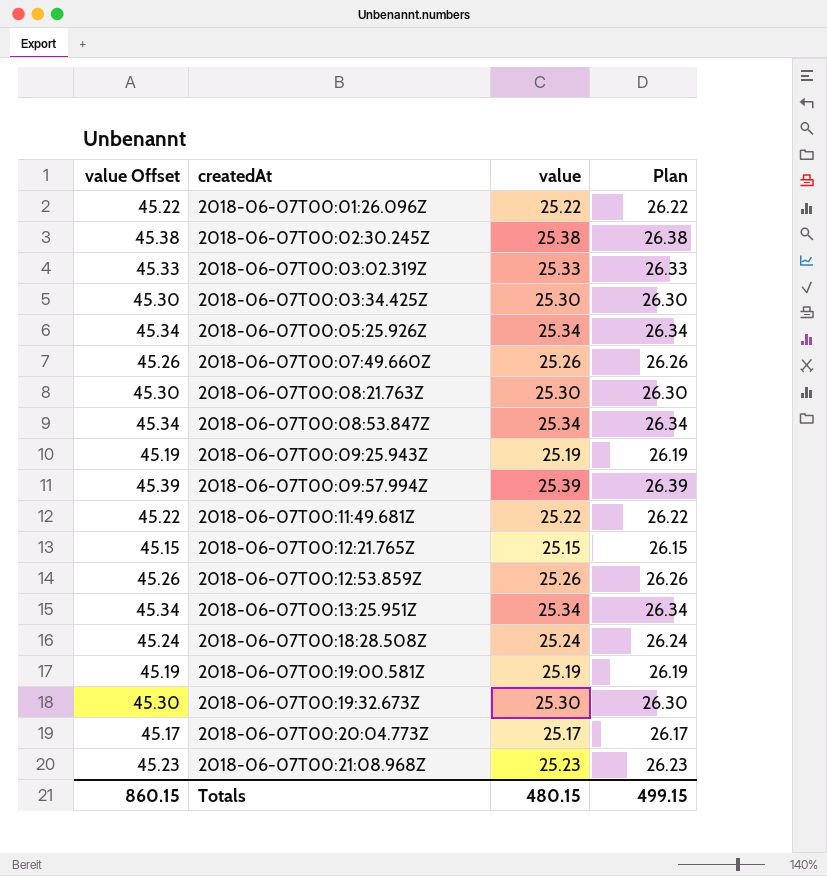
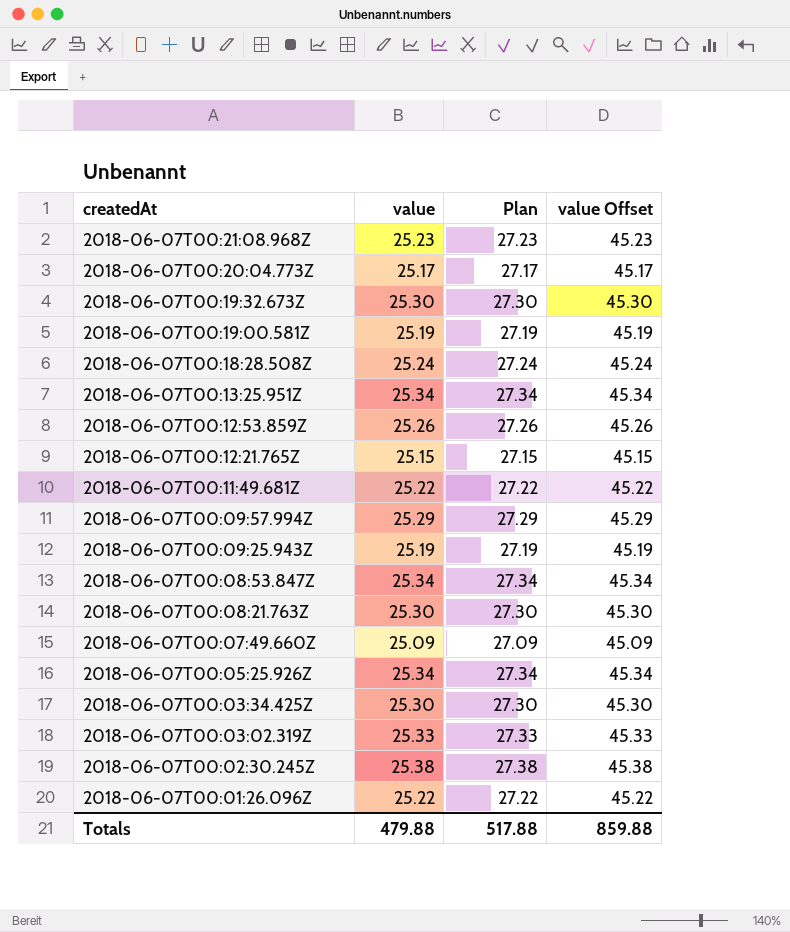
row order: createdAt ascending -> createdAt descending
column Plan | formula: [value] + 1 -> [value] + 2
column value Offset | position: 1 -> 4
2018-06-07T00:09:57.994Z | value: 25.39 -> 25.29
2018-06-07T00:09:57.994Z | value Offset: 45.39 -> 45.29
2018-06-07T00:07:49.660Z | value: 25.26 -> 25.09
2018-06-07T00:07:49.660Z | value Offset: 45.26 -> 45.09
Totals | value: 480.15 -> 479.88
Totals | Plan: 499.15 -> 517.88
Totals | value Offset: 860.15 -> 859.88

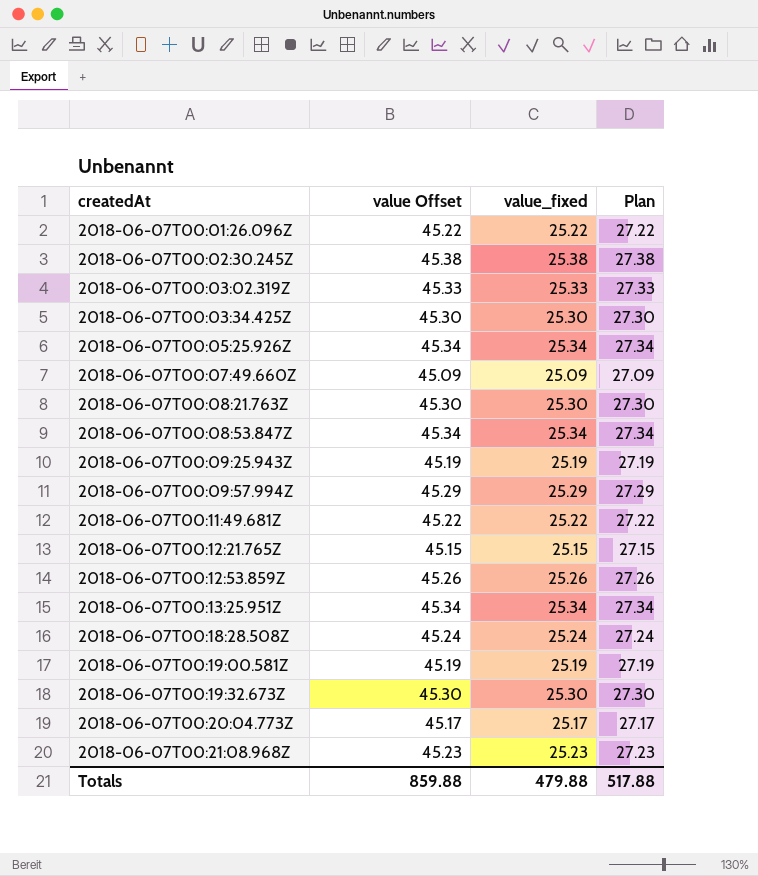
row order: createdAt descending -> createdAt ascending
column value Offset | position: 4 -> 2
column name: value -> value_fixed

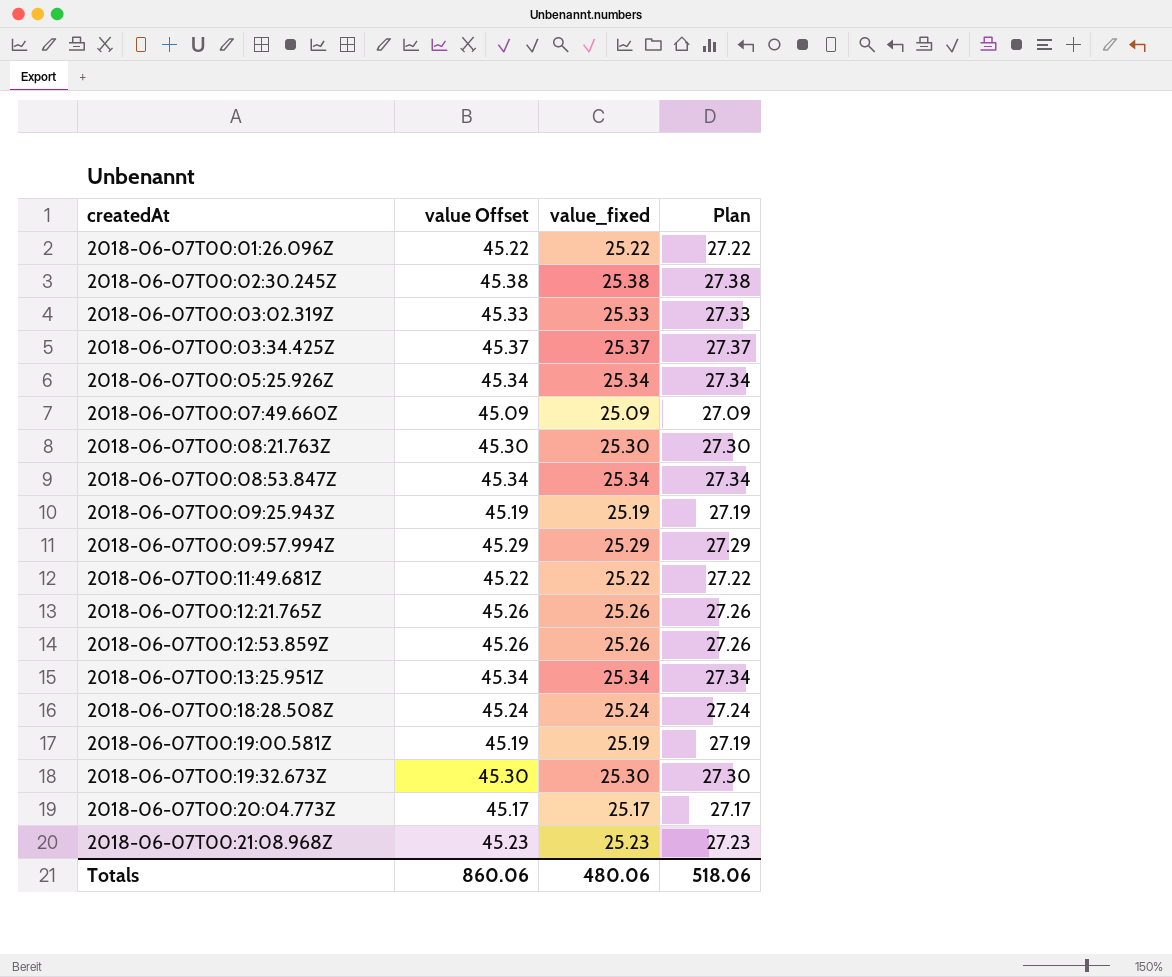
2018-06-07T00:03:34.425Z | value Offset: 45.30 -> 45.37
2018-06-07T00:03:34.425Z | value_fixed: 25.30 -> 25.37
2018-06-07T00:03:34.425Z | Plan: 27.30 -> 27.37
2018-06-07T00:12:21.765Z | value Offset: 45.15 -> 45.26
2018-06-07T00:12:21.765Z | value_fixed: 25.15 -> 25.26
2018-06-07T00:12:21.765Z | Plan: 27.15 -> 27.26
Totals | value Offset: 859.88 -> 860.06
Totals | value_fixed: 479.88 -> 480.06
Totals | Plan: 517.88 -> 518.06

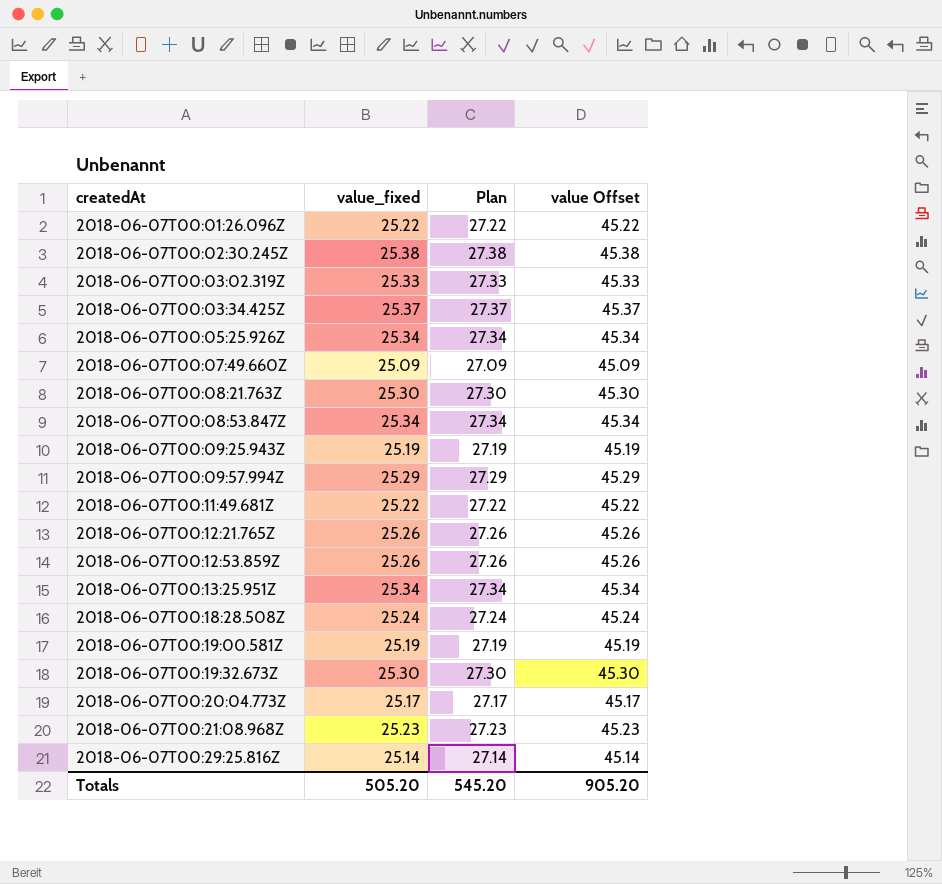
column value Offset | position: 2 -> 4
row 2018-06-07T00:29:25.816Z: none -> 25.14 | 27.14 | 45.14
Totals | value_fixed: 480.06 -> 505.20
Totals | Plan: 518.06 -> 545.20
Totals | value Offset: 860.06 -> 905.20

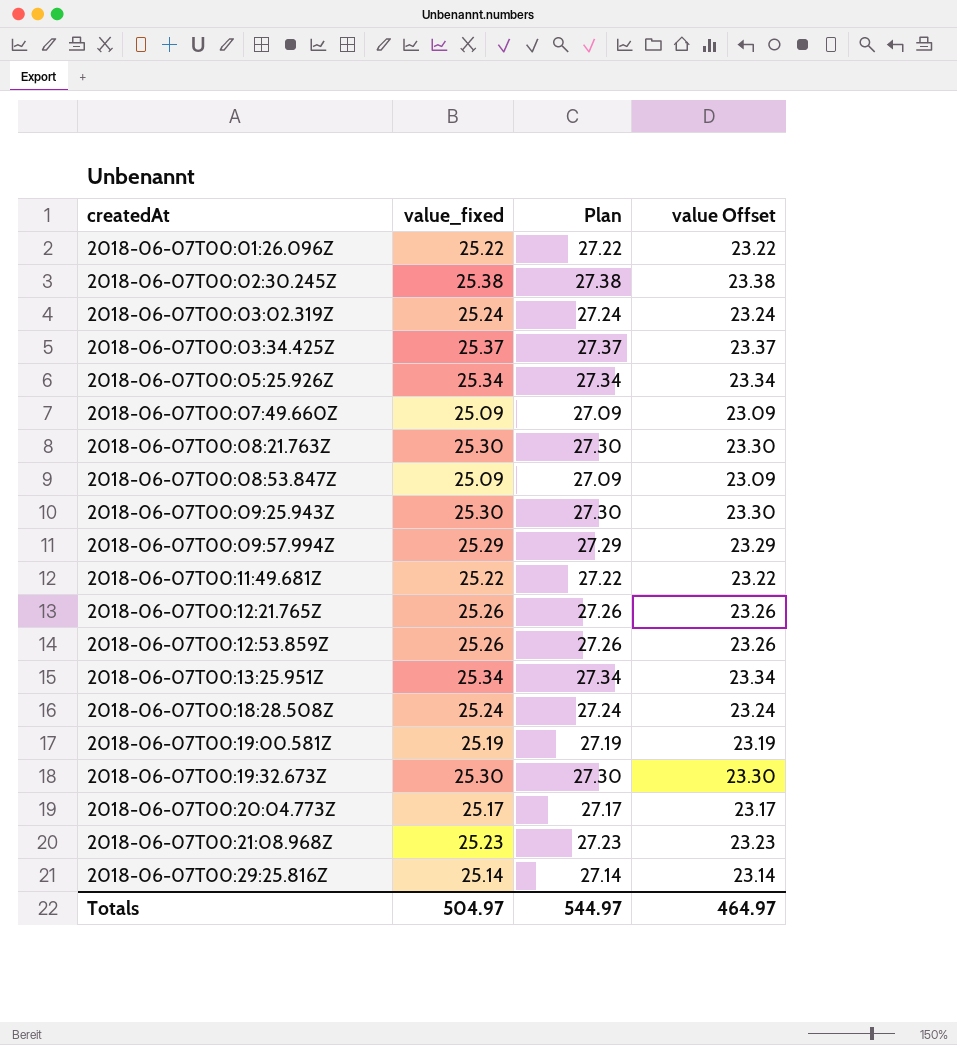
column value Offset | formula: [value_fixed] + 20 -> [value_fixed] - 2
2018-06-07T00:03:02.319Z | value_fixed: 25.33 -> 25.24
2018-06-07T00:03:02.319Z | Plan: 27.33 -> 27.24
2018-06-07T00:08:53.847Z | value_fixed: 25.34 -> 25.09
2018-06-07T00:08:53.847Z | Plan: 27.34 -> 27.09
2018-06-07T00:09:25.943Z | value_fixed: 25.19 -> 25.30
2018-06-07T00:09:25.943Z | Plan: 27.19 -> 27.30
Totals | value_fixed: 505.20 -> 504.97
Totals | Plan: 545.20 -> 544.97
Totals | value Offset: 905.20 -> 464.97

